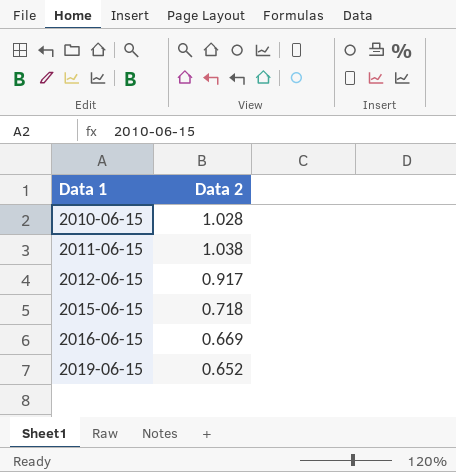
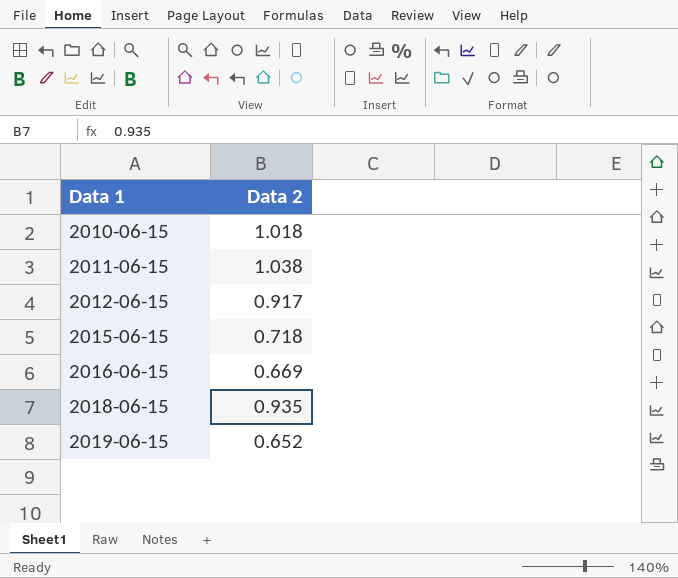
2010-06-15 | Data 2: 1.028 -> 1.018
row 2018-06-15: none -> 0.935

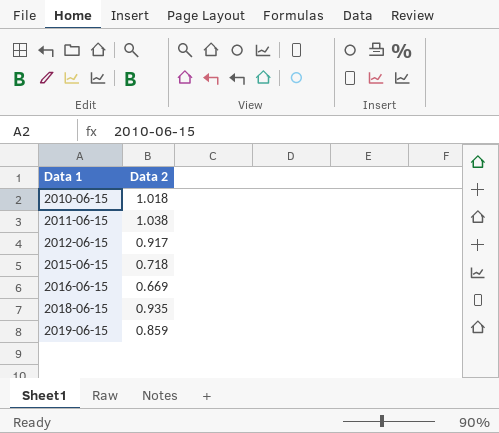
2019-06-15 | Data 2: 0.652 -> 0.859

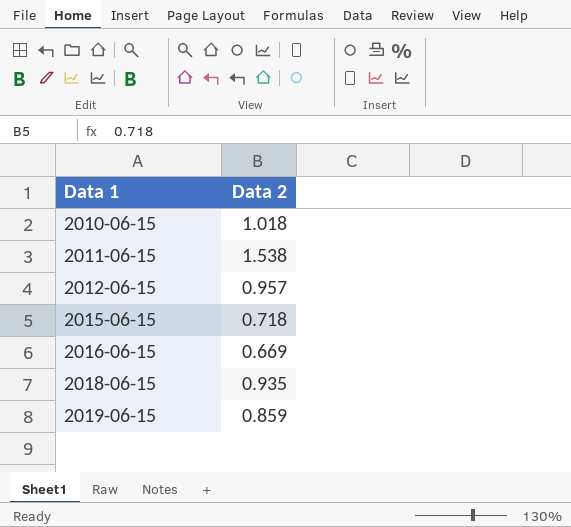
2011-06-15 | Data 2: 1.038 -> 1.538
2012-06-15 | Data 2: 0.917 -> 0.957

